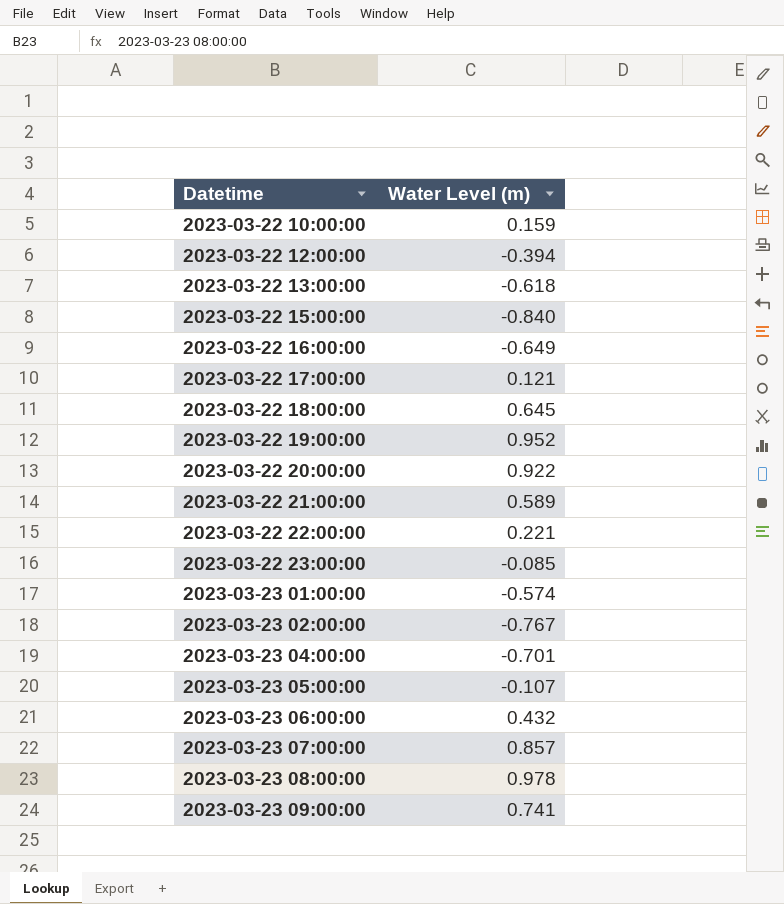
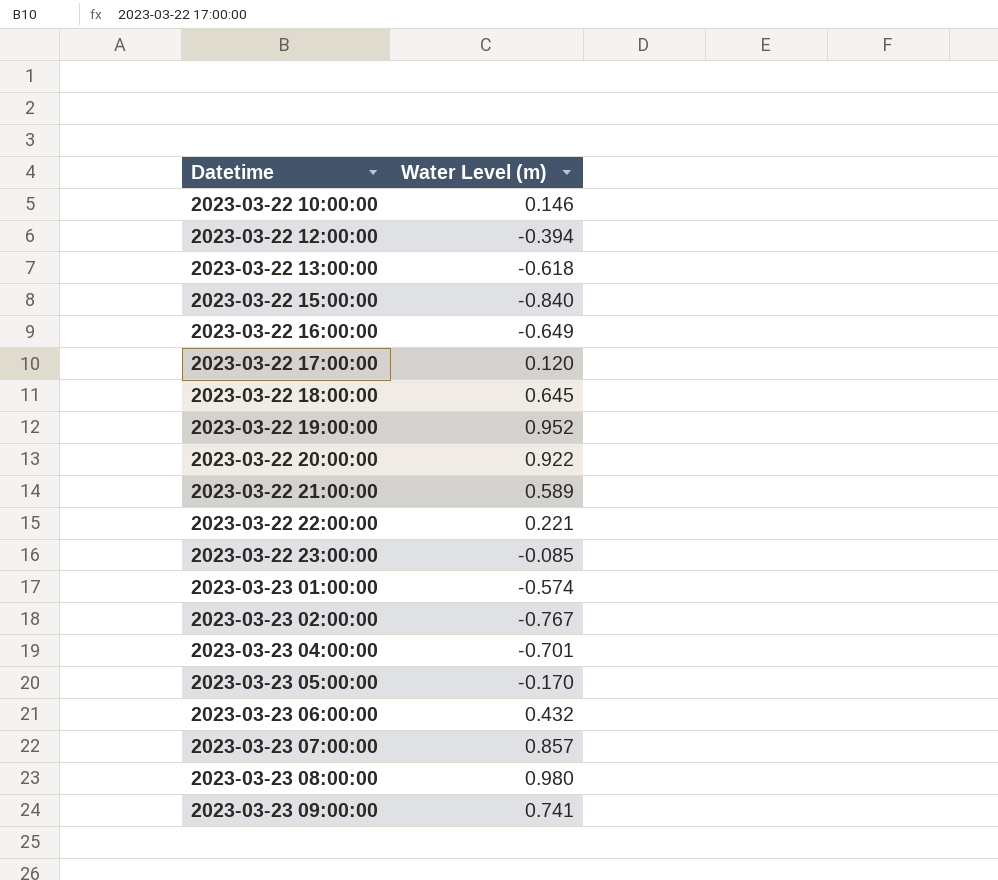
2023-03-22 10:00:00 | Water Level (m): 0.159 -> 0.146
2023-03-22 17:00:00 | Water Level (m): 0.121 -> 0.120
2023-03-23 05:00:00 | Water Level (m): -0.107 -> -0.170
2023-03-23 08:00:00 | Water Level (m): 0.978 -> 0.980

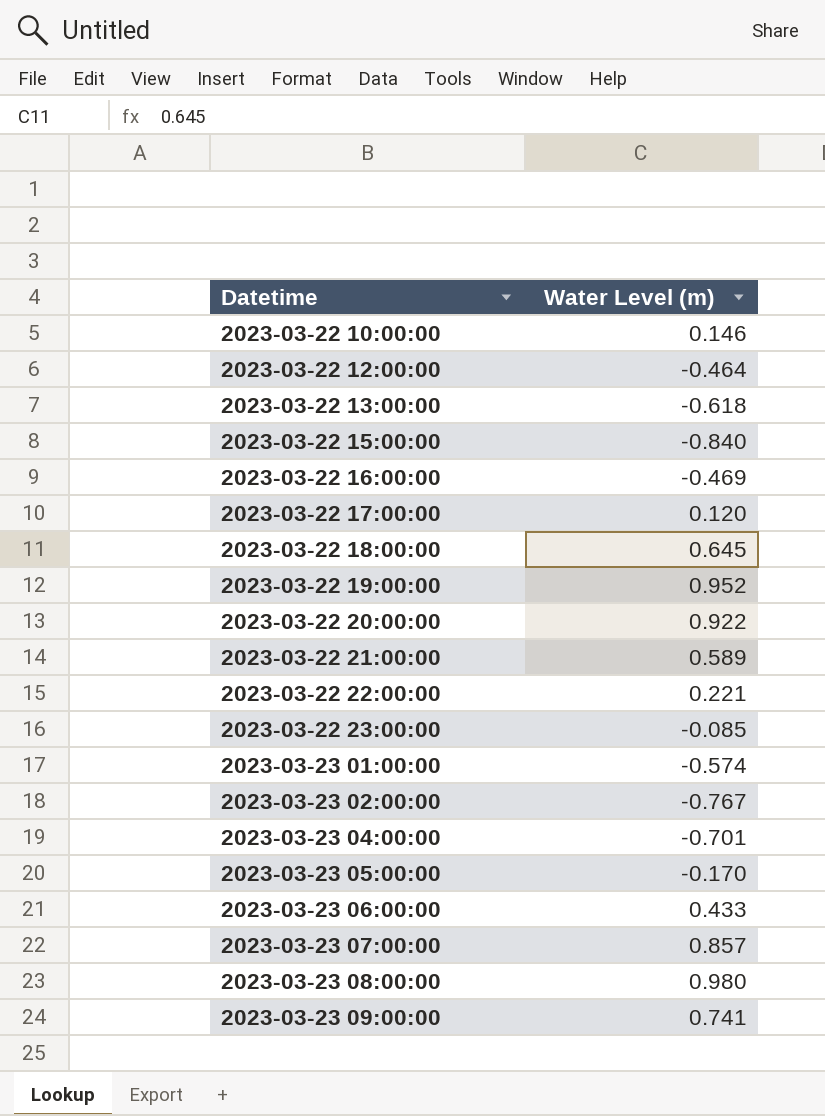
2023-03-22 12:00:00 | Water Level (m): -0.394 -> -0.464
2023-03-22 16:00:00 | Water Level (m): -0.649 -> -0.469
2023-03-23 06:00:00 | Water Level (m): 0.432 -> 0.433

